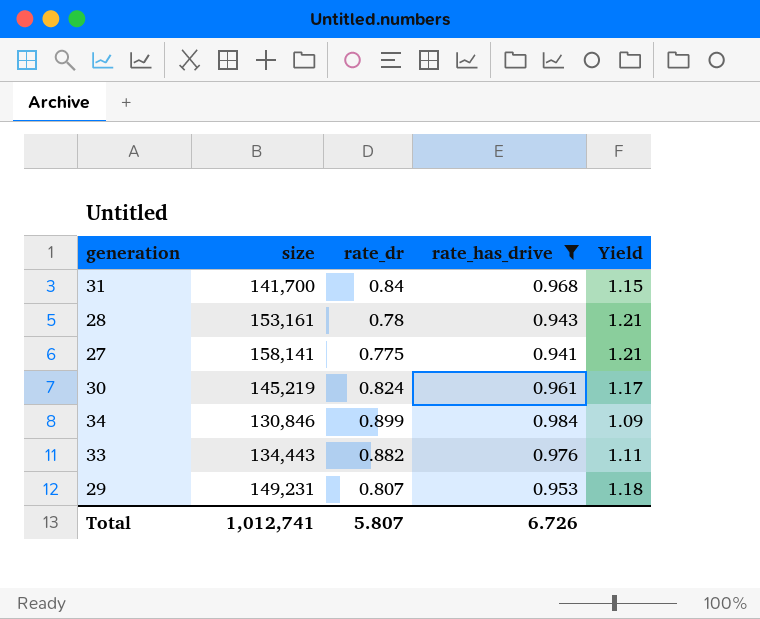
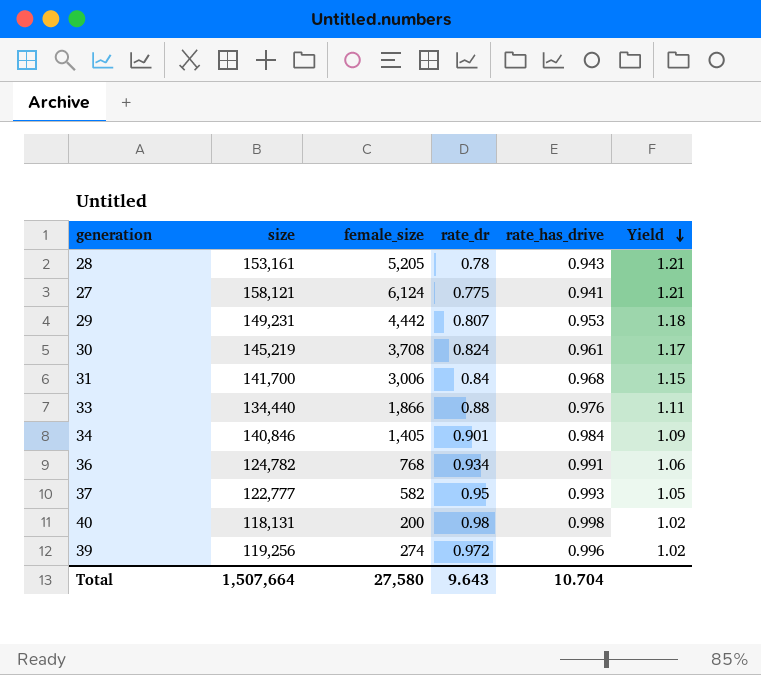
filter: rate_has_drive <= 0.984 -> none
row order: none -> Yield descending
column female_size | position: none -> 3
27 | size: 158,141 -> 158,121
33 | size: 134,443 -> 134,440
33 | rate_dr: 0.882 -> 0.88
34 | size: 130,846 -> 140,846
34 | rate_dr: 0.899 -> 0.901
Total | size: 1,012,741 -> 1,507,664
Total | rate_dr: 5.807 -> 9.643
Total | rate_has_drive: 6.726 -> 10.704

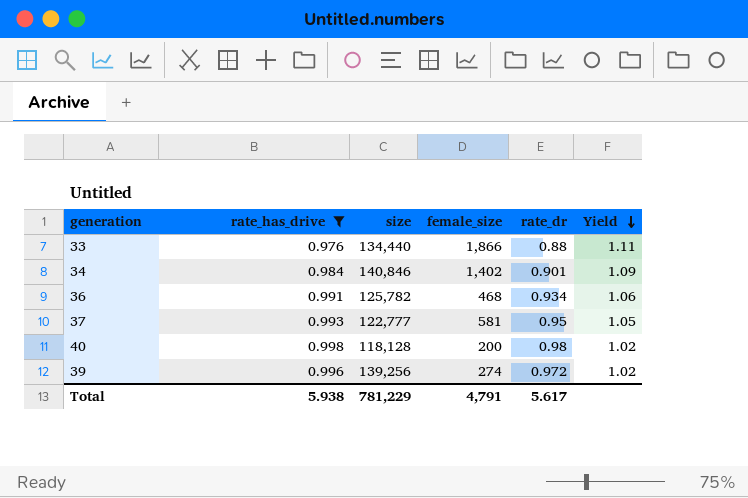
filter: none -> rate_has_drive >= 0.976
column rate_has_drive | position: 5 -> 2
34 | female_size: 1,405 -> 1,402
36 | size: 124,782 -> 125,782
36 | female_size: 768 -> 468
37 | female_size: 582 -> 581
40 | size: 118,131 -> 118,128
39 | size: 119,256 -> 139,256
Total | rate_has_drive: 10.704 -> 5.938
Total | size: 1,507,664 -> 781,229
Total | female_size: 27,580 -> 4,791
Total | rate_dr: 9.643 -> 5.617

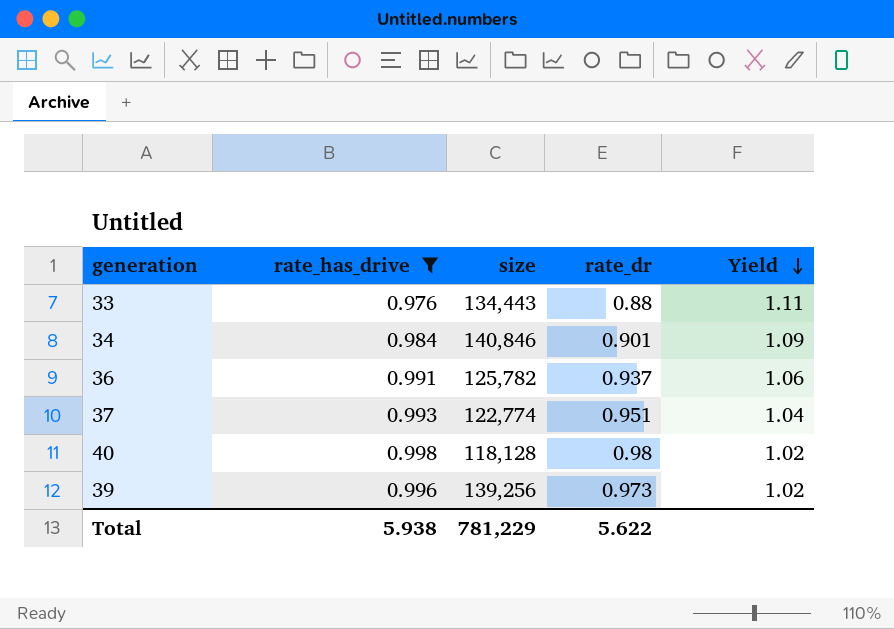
column female_size | position: 4 -> none
33 | size: 134,440 -> 134,443
36 | rate_dr: 0.934 -> 0.937
37 | size: 122,777 -> 122,774
37 | rate_dr: 0.95 -> 0.951
37 | Yield: 1.05 -> 1.04
39 | rate_dr: 0.972 -> 0.973
Total | rate_dr: 5.617 -> 5.622

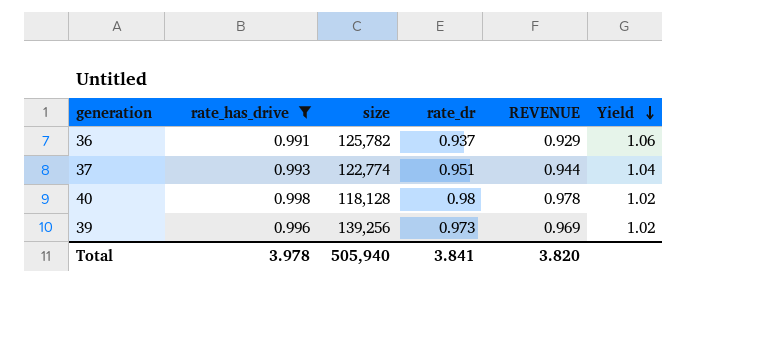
column REVENUE | formula: none -> [rate_has_drive] * [rate_dr]
row 33: 0.976 | 134,443 | 0.88 | 1.11 -> none
row 34: 0.984 | 140,846 | 0.901 | 1.09 -> none
Total | rate_has_drive: 5.938 -> 3.978
Total | size: 781,229 -> 505,940
Total | rate_dr: 5.622 -> 3.841

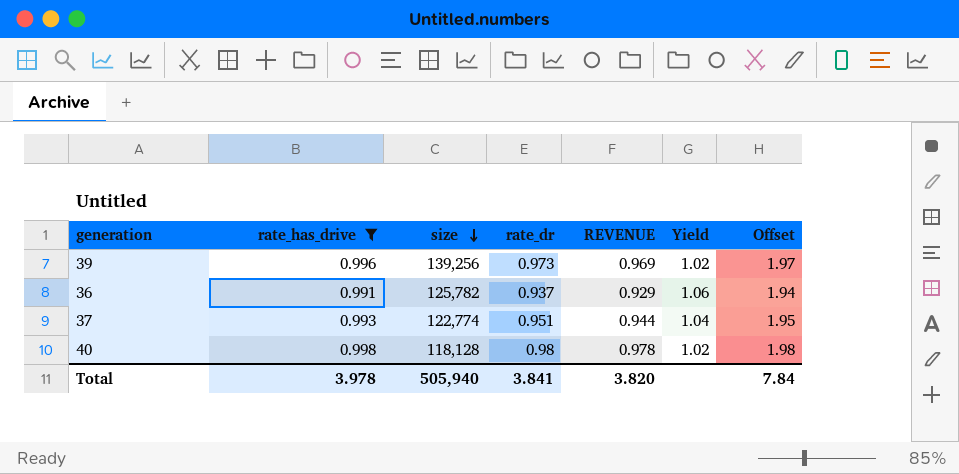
row order: Yield descending -> size descending
column Offset | formula: none -> [rate_dr] + 1

